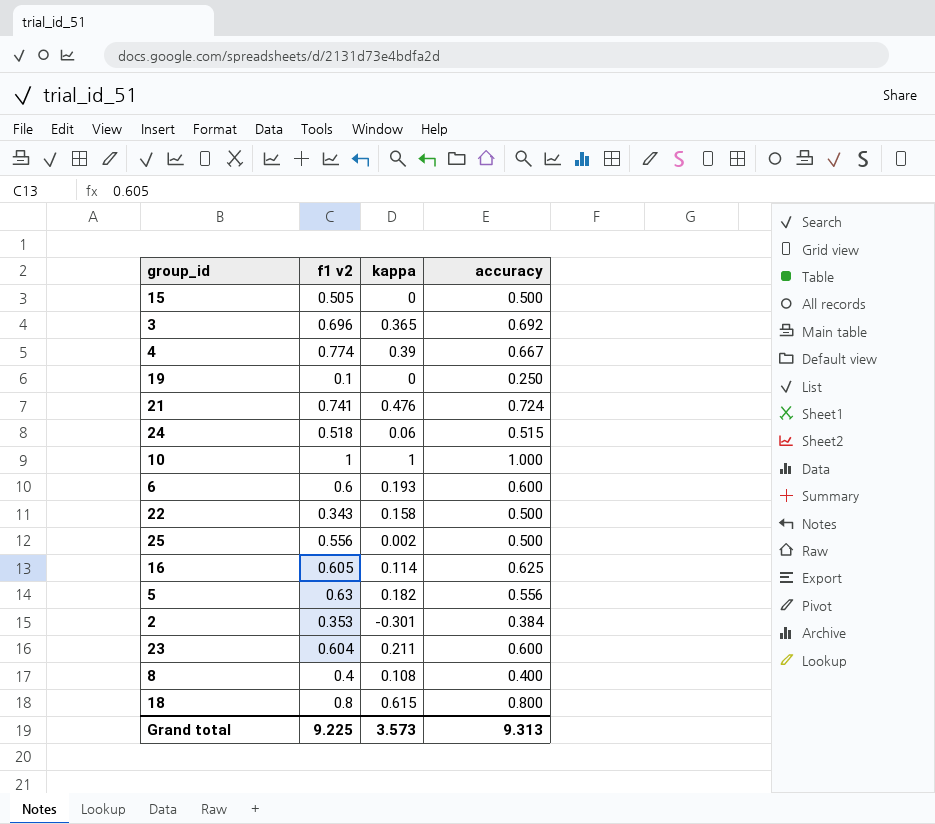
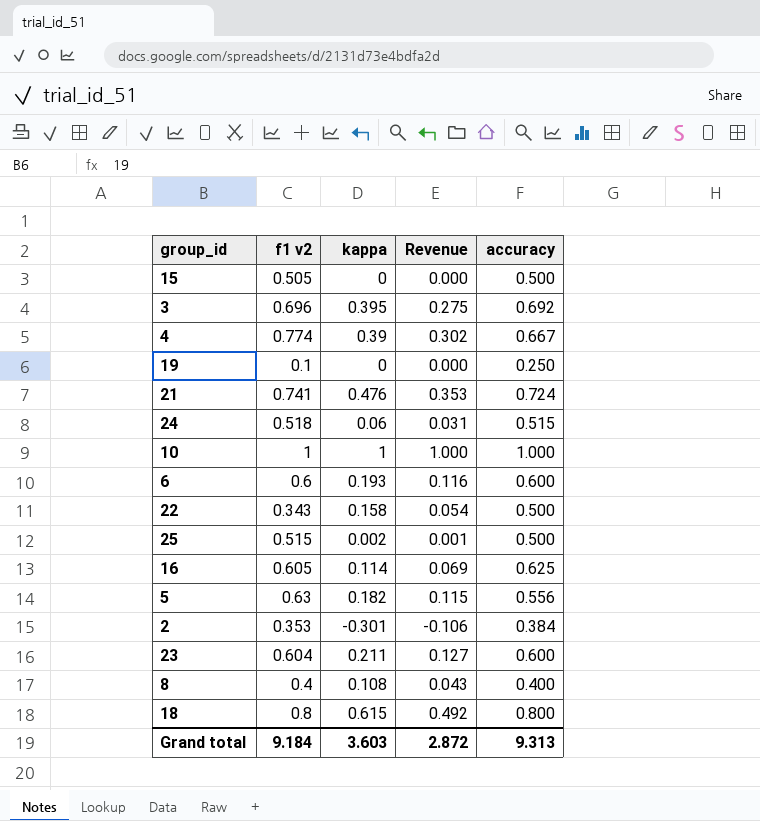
column Revenue | formula: none -> [f1 v2] * [kappa]
3 | kappa: 0.365 -> 0.395
25 | f1 v2: 0.556 -> 0.515
Grand total | f1 v2: 9.225 -> 9.184
Grand total | kappa: 3.573 -> 3.603

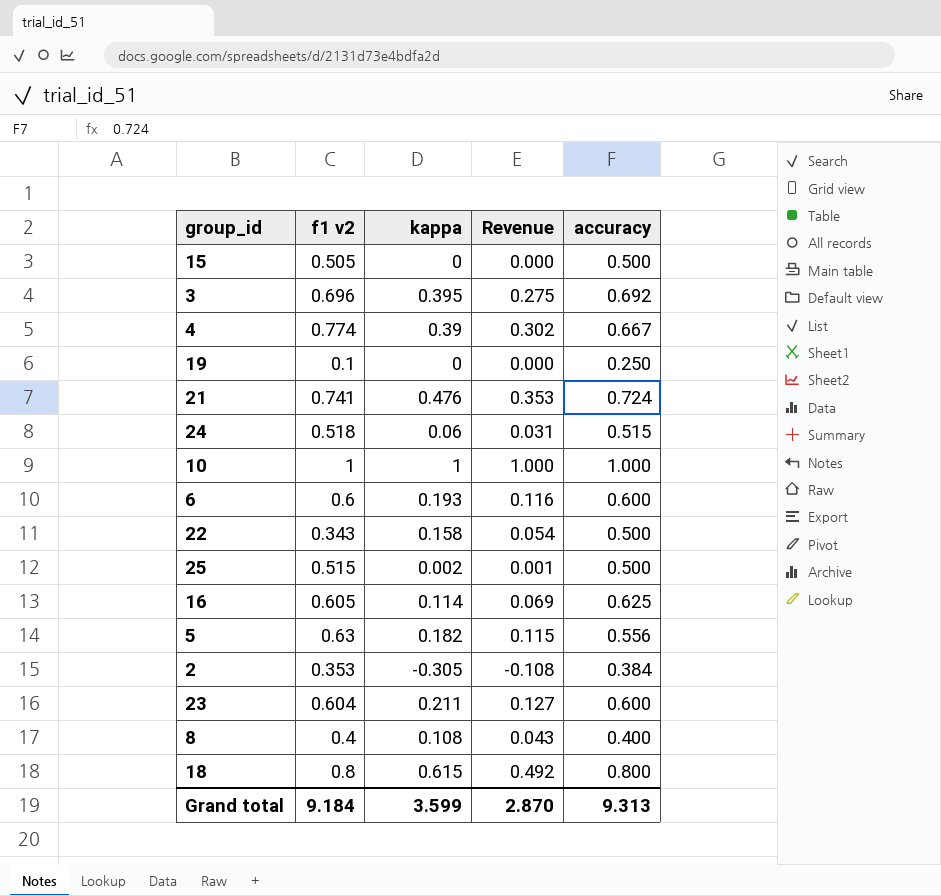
2 | kappa: -0.301 -> -0.305
2 | Revenue: -0.106 -> -0.108
Grand total | kappa: 3.603 -> 3.599
Grand total | Revenue: 2.872 -> 2.870

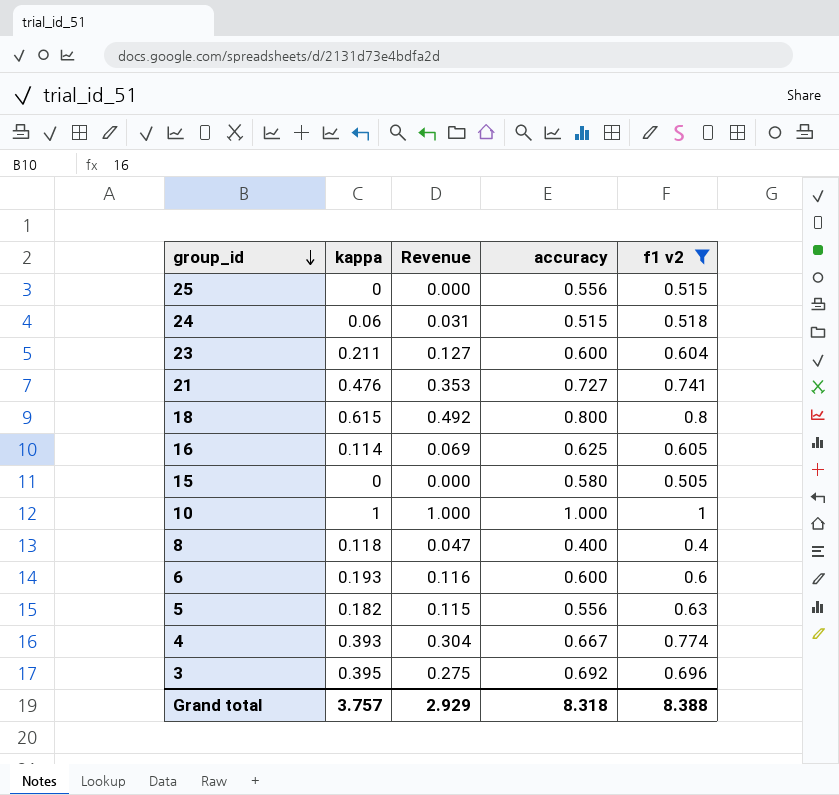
filter: none -> f1 v2 >= 0.4
row order: none -> group_id descending
column f1 v2 | position: 2 -> 5
25 | kappa: 0.002 -> 0
25 | Revenue: 0.001 -> 0.000
25 | accuracy: 0.500 -> 0.556
21 | accuracy: 0.724 -> 0.727
15 | accuracy: 0.500 -> 0.580
8 | kappa: 0.108 -> 0.118
8 | Revenue: 0.043 -> 0.047
4 | kappa: 0.39 -> 0.393
4 | Revenue: 0.302 -> 0.304
Grand total | kappa: 3.599 -> 3.757
Grand total | Revenue: 2.870 -> 2.929
Grand total | accuracy: 9.313 -> 8.318
Grand total | f1 v2: 9.184 -> 8.388

